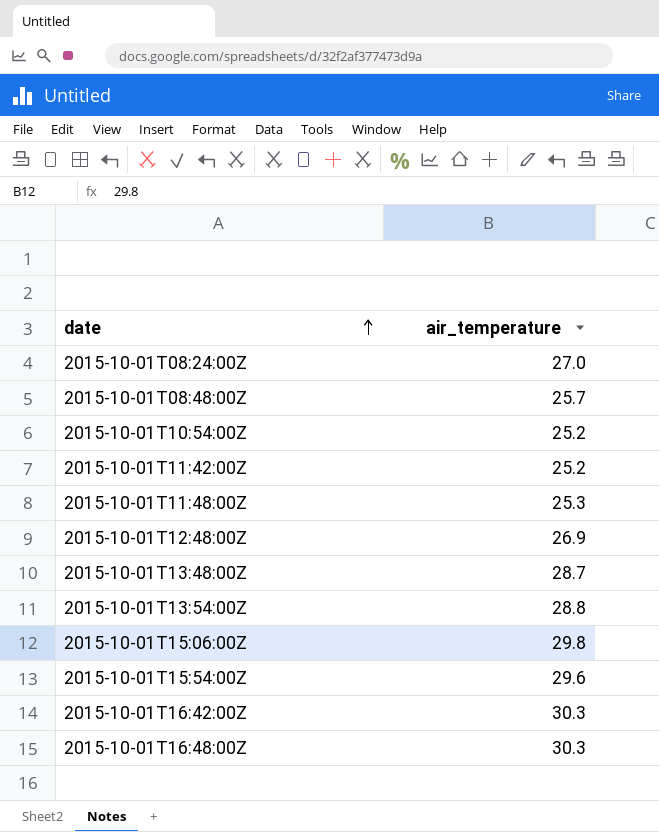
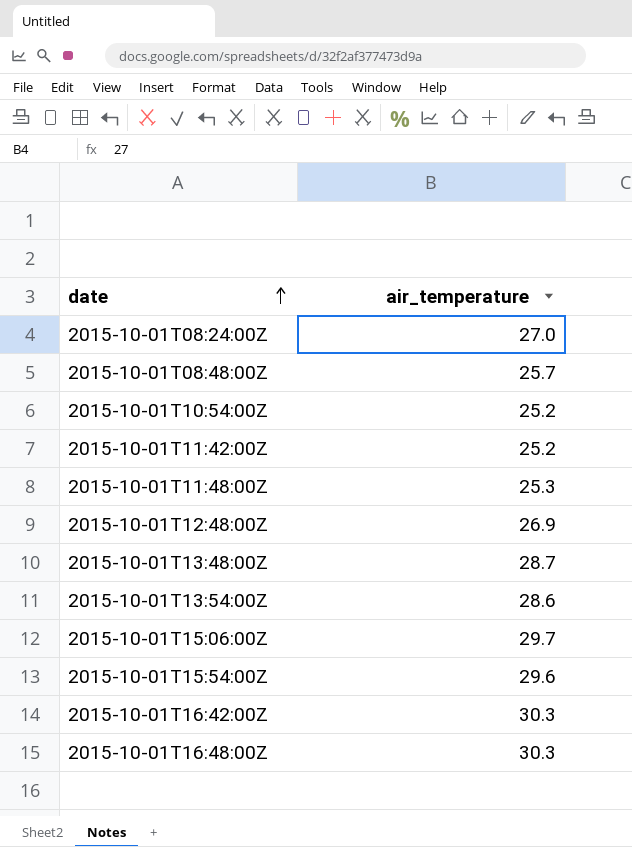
2015-10-01T13:54:00Z | air_temperature: 28.8 -> 28.6
2015-10-01T15:06:00Z | air_temperature: 29.8 -> 29.7

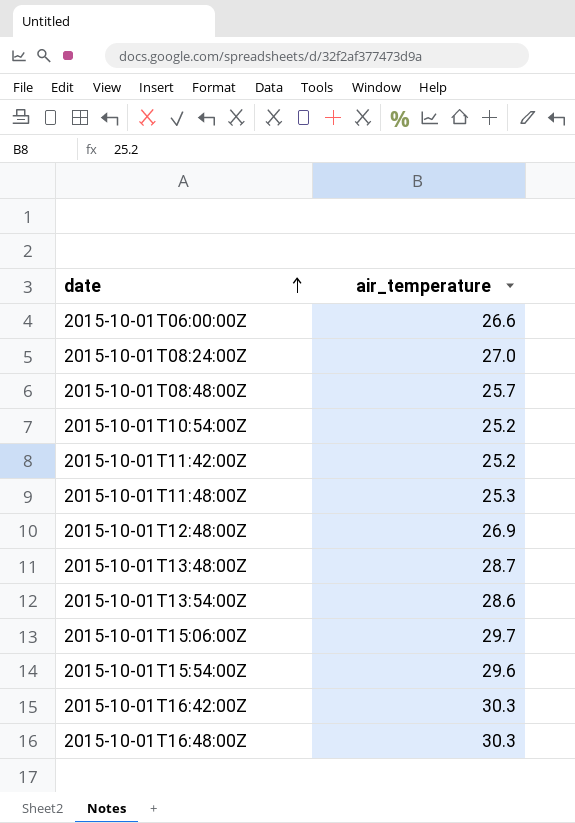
row 2015-10-01T06:00:00Z: none -> 26.6

